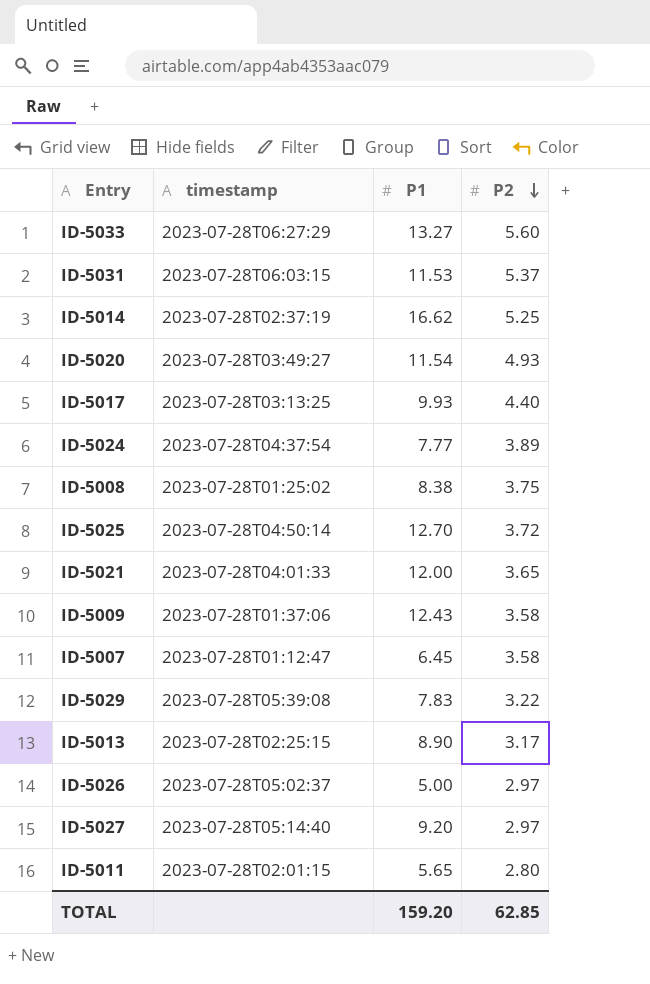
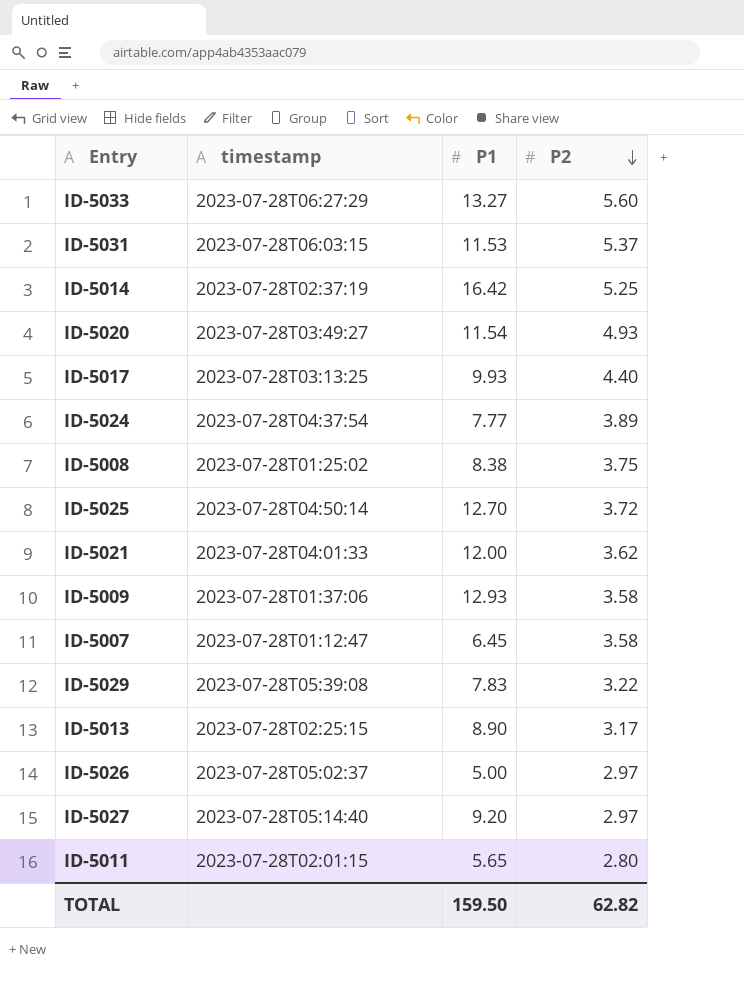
ID-5014 | P1: 16.62 -> 16.42
ID-5021 | P2: 3.65 -> 3.62
ID-5009 | P1: 12.43 -> 12.93
TOTAL | P1: 159.20 -> 159.50
TOTAL | P2: 62.85 -> 62.82

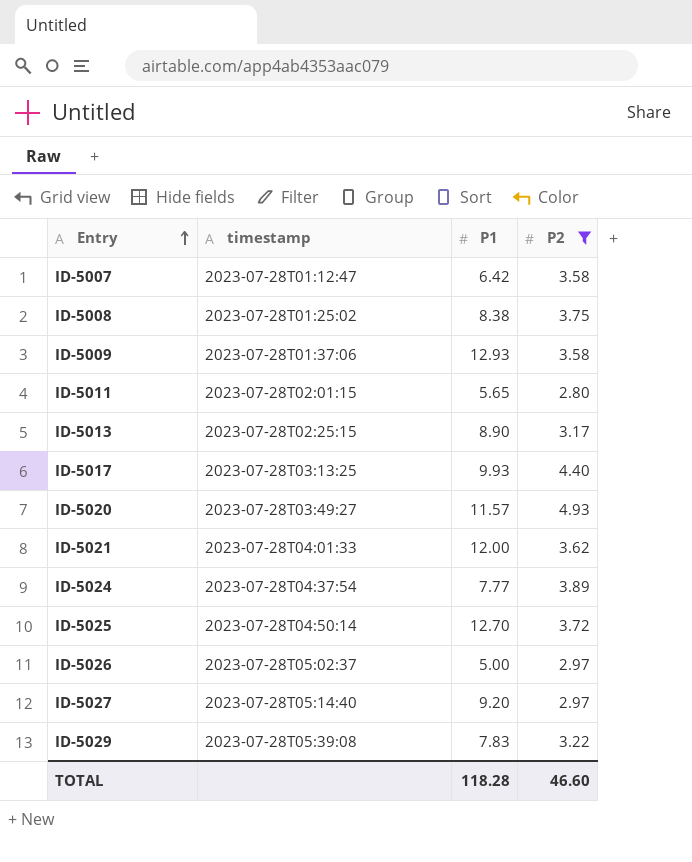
filter: none -> P2 <= 4.93
row order: P2 descending -> Entry ascending
ID-5007 | P1: 6.45 -> 6.42
ID-5020 | P1: 11.54 -> 11.57
TOTAL | P1: 159.50 -> 118.28
TOTAL | P2: 62.82 -> 46.60

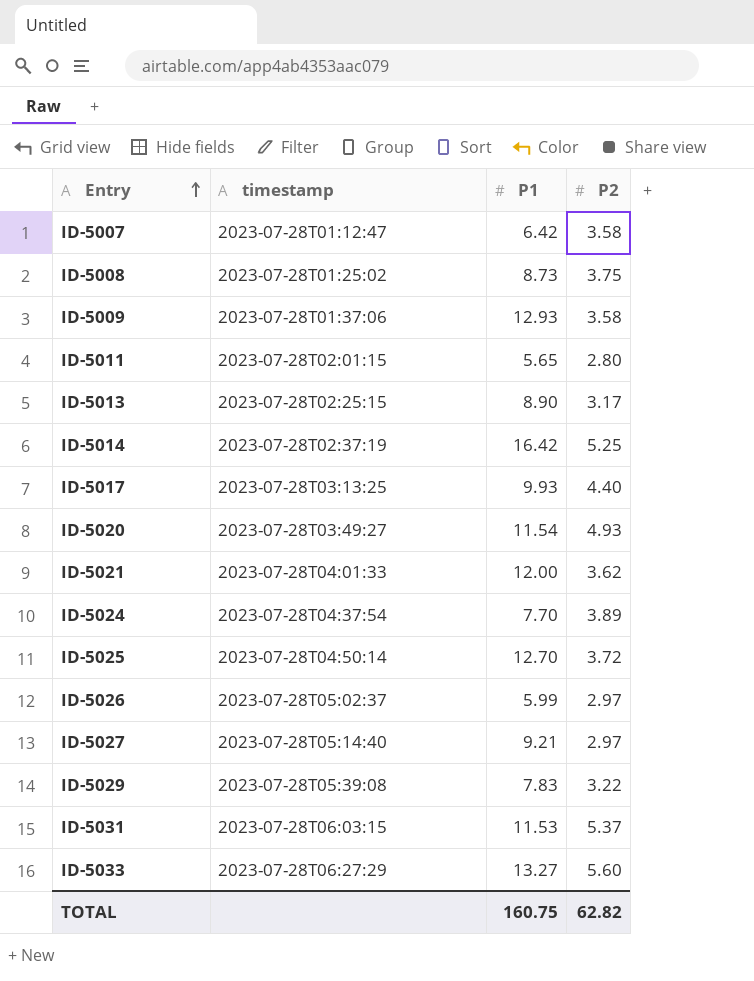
filter: P2 <= 4.93 -> none
ID-5008 | P1: 8.38 -> 8.73
ID-5020 | P1: 11.57 -> 11.54
ID-5024 | P1: 7.77 -> 7.70
ID-5026 | P1: 5.00 -> 5.99
ID-5027 | P1: 9.20 -> 9.21
TOTAL | P1: 118.28 -> 160.75
TOTAL | P2: 46.60 -> 62.82

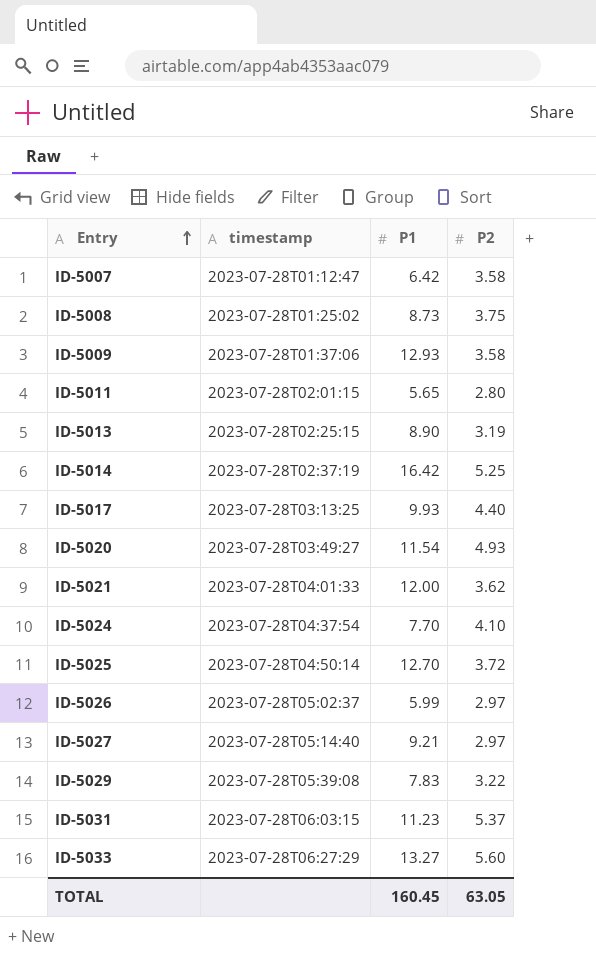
ID-5013 | P2: 3.17 -> 3.19
ID-5024 | P2: 3.89 -> 4.10
ID-5031 | P1: 11.53 -> 11.23
TOTAL | P1: 160.75 -> 160.45
TOTAL | P2: 62.82 -> 63.05

